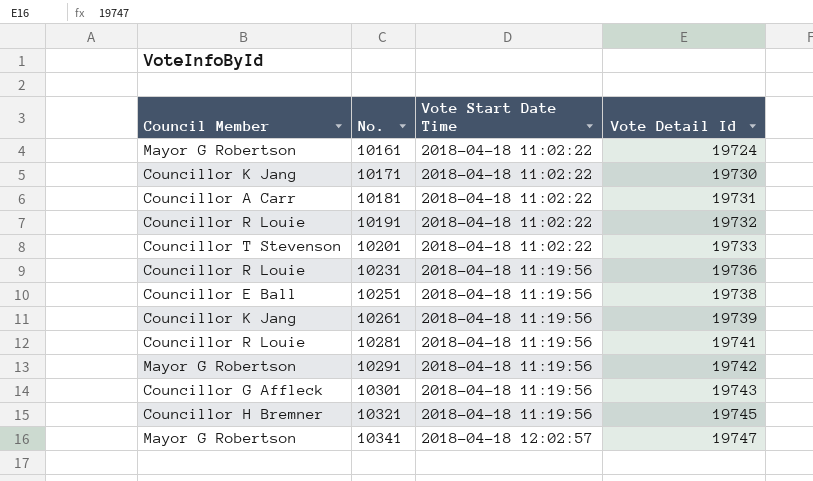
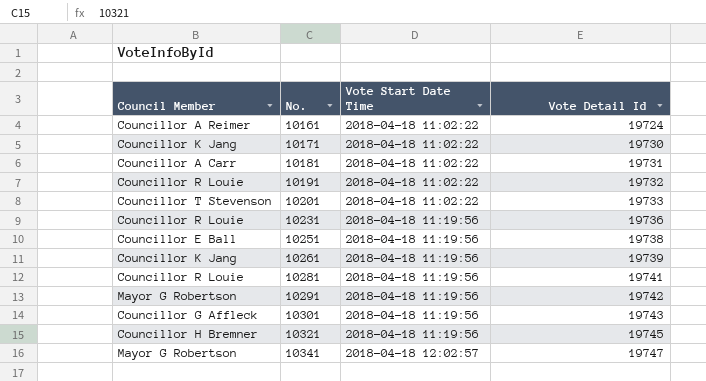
10161 | Council Member: Mayor G Robertson -> Councillor A Reimer

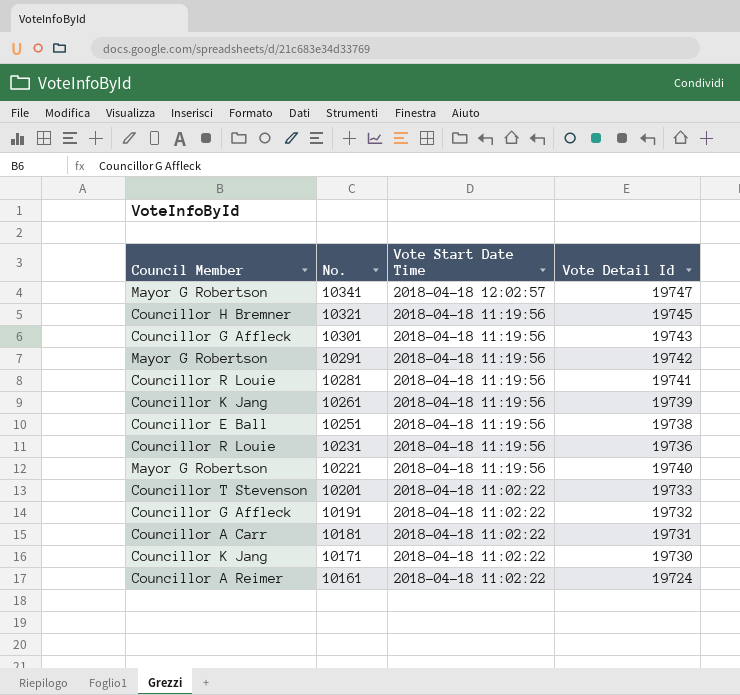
row order: No. ascending -> No. descending
row 10221: none -> Mayor G Robertson | 2018-04-18 11:19:56 | 19740
10191 | Council Member: Councillor R Louie -> Councillor G Affleck

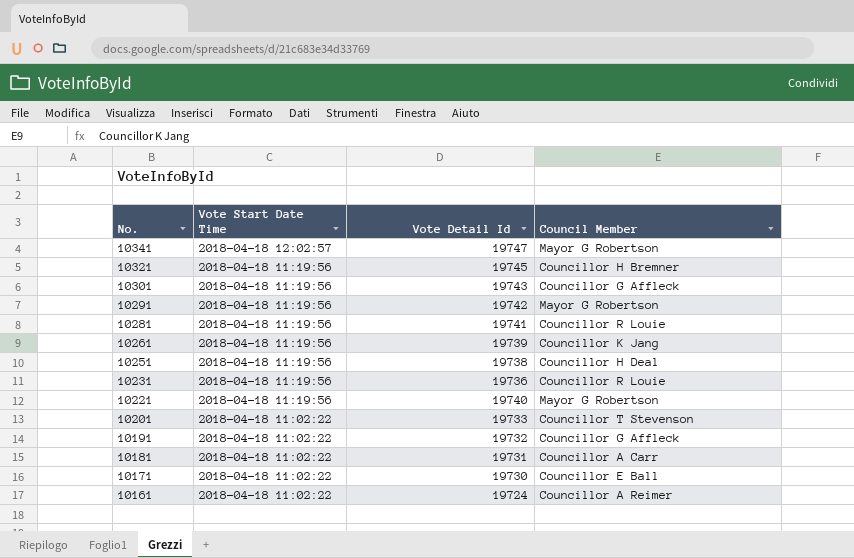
column Council Member | position: 1 -> 4
10251 | Council Member: Councillor E Ball -> Councillor H Deal
10171 | Council Member: Councillor K Jang -> Councillor E Ball

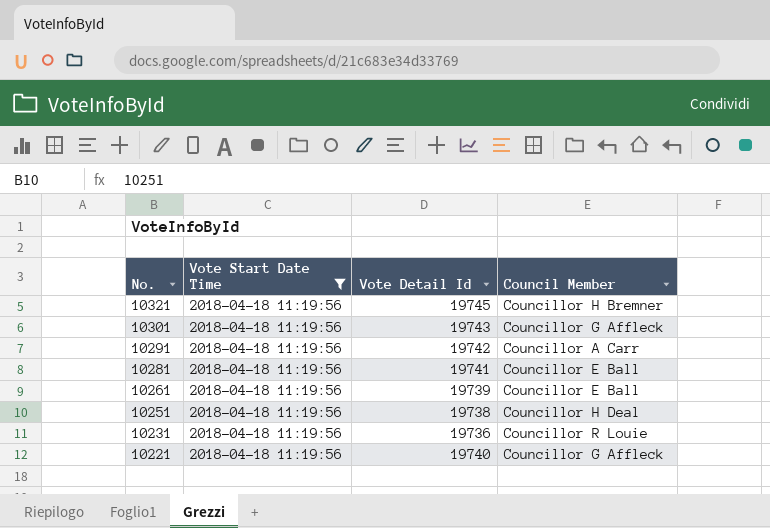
filter: none -> Vote Start Date Time = 2018-04-18 11:19:56
10291 | Council Member: Mayor G Robertson -> Councillor A Carr
10281 | Council Member: Councillor R Louie -> Councillor E Ball
10261 | Council Member: Councillor K Jang -> Councillor E Ball
10221 | Council Member: Mayor G Robertson -> Councillor G Affleck

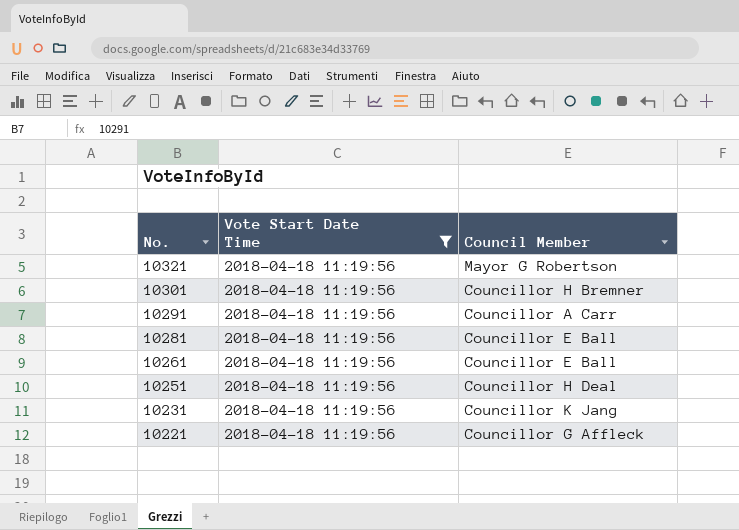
column Vote Detail Id | position: 3 -> none
10321 | Council Member: Councillor H Bremner -> Mayor G Robertson
10301 | Council Member: Councillor G Affleck -> Councillor H Bremner
10231 | Council Member: Councillor R Louie -> Councillor K Jang

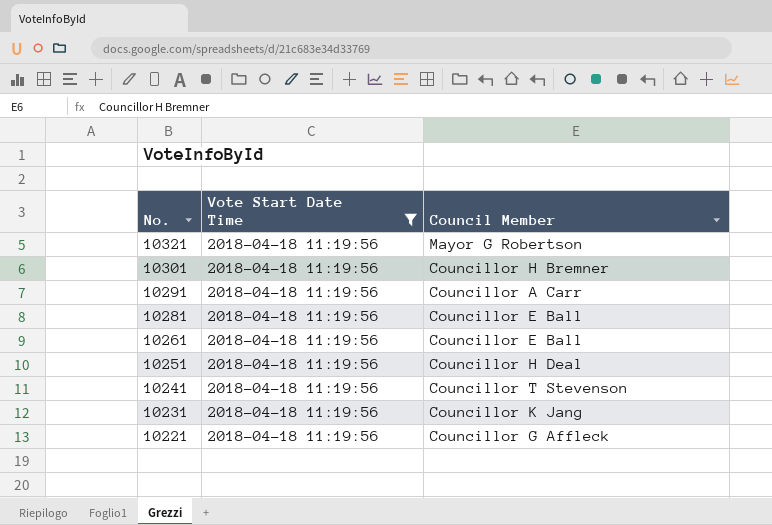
row 10241: none -> 2018-04-18 11:19:56 | Councillor T Stevenson

